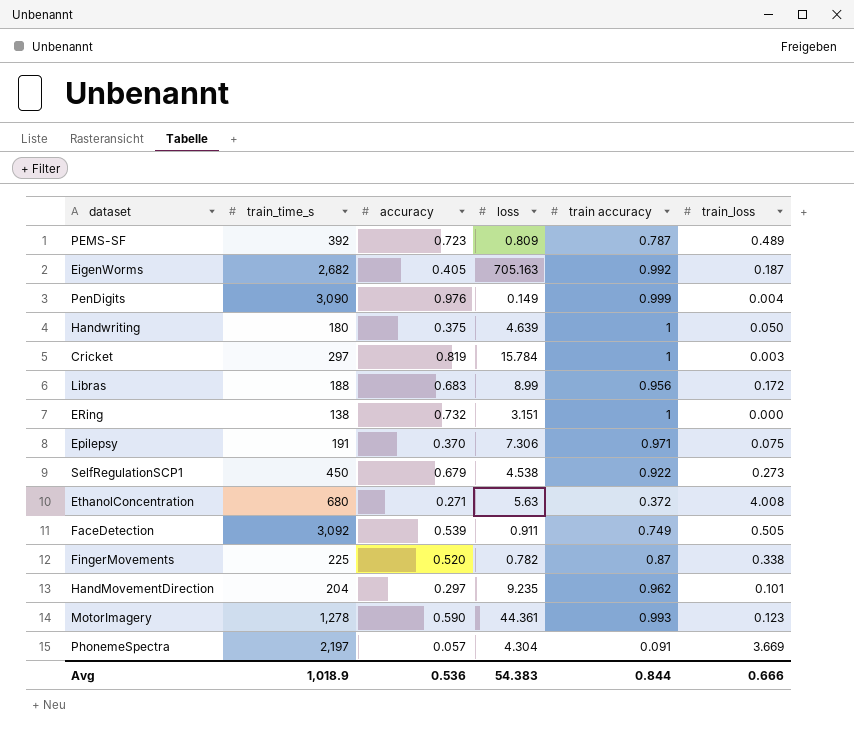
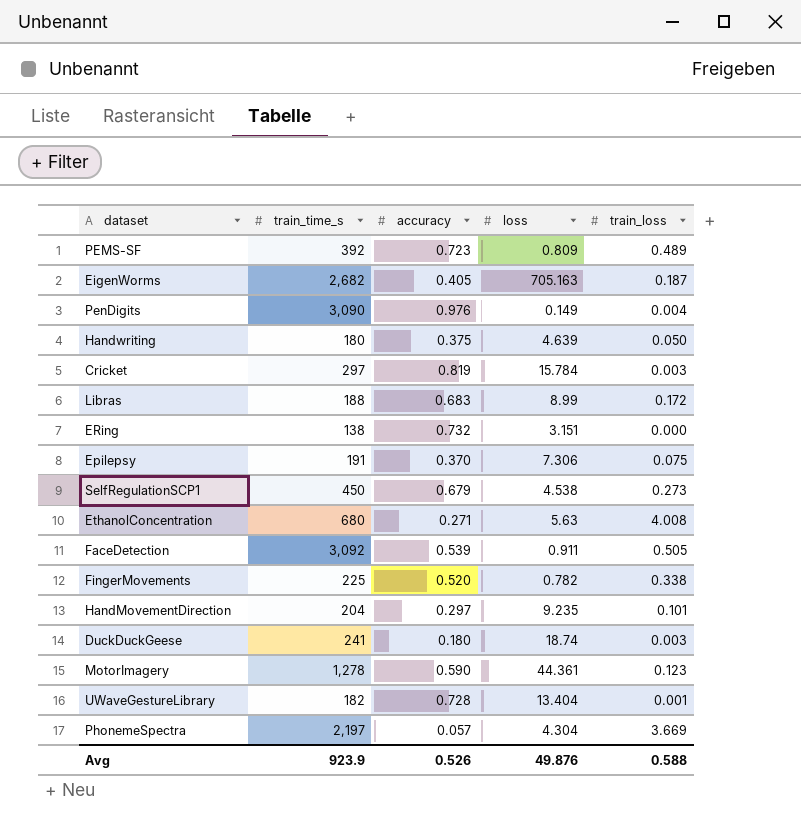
column train accuracy | position: 5 -> none
row DuckDuckGeese: none -> 241 | 0.180 | 18.74 | 0.003
row UWaveGestureLibrary: none -> 182 | 0.728 | 13.404 | 0.001
Avg | train_time_s: 1,018.9 -> 923.9
Avg | accuracy: 0.536 -> 0.526
Avg | loss: 54.383 -> 49.876
Avg | train_loss: 0.666 -> 0.588

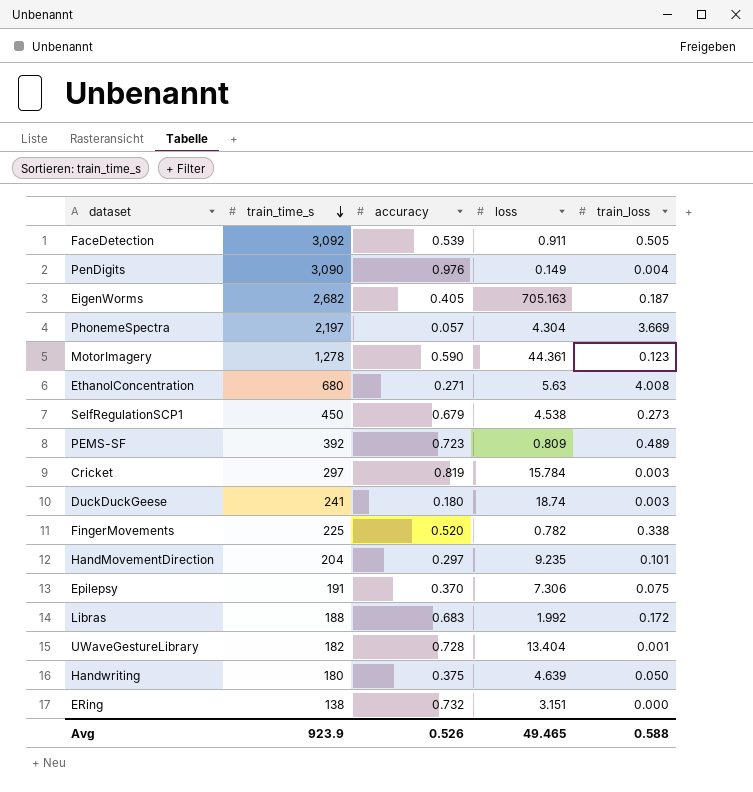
row order: none -> train_time_s descending
Libras | loss: 8.99 -> 1.992
Avg | loss: 49.876 -> 49.465

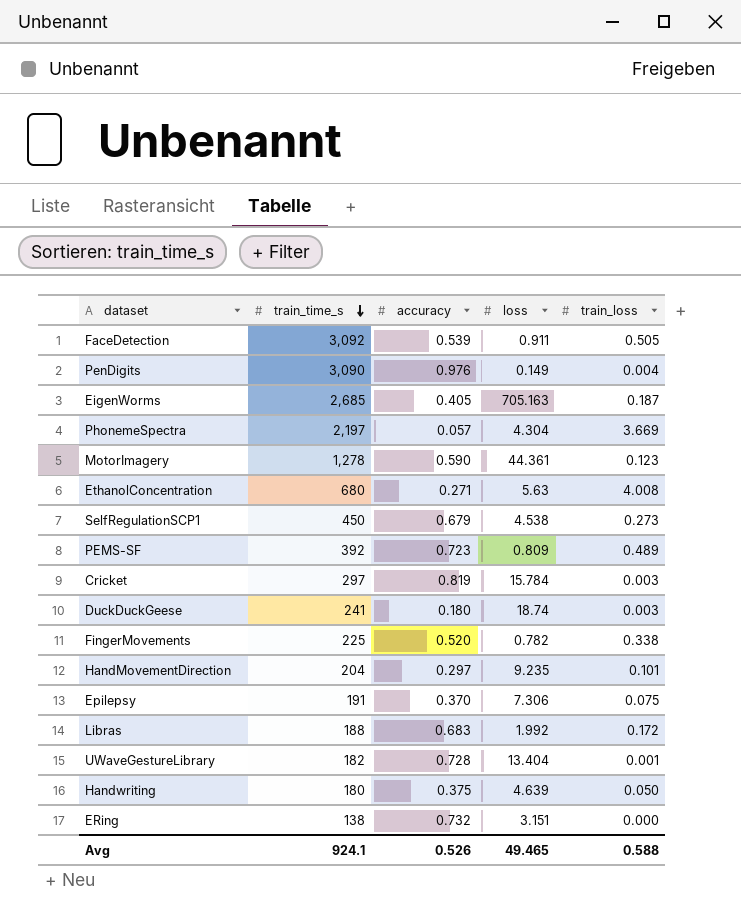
EigenWorms | train_time_s: 2,682 -> 2,685
Avg | train_time_s: 923.9 -> 924.1

